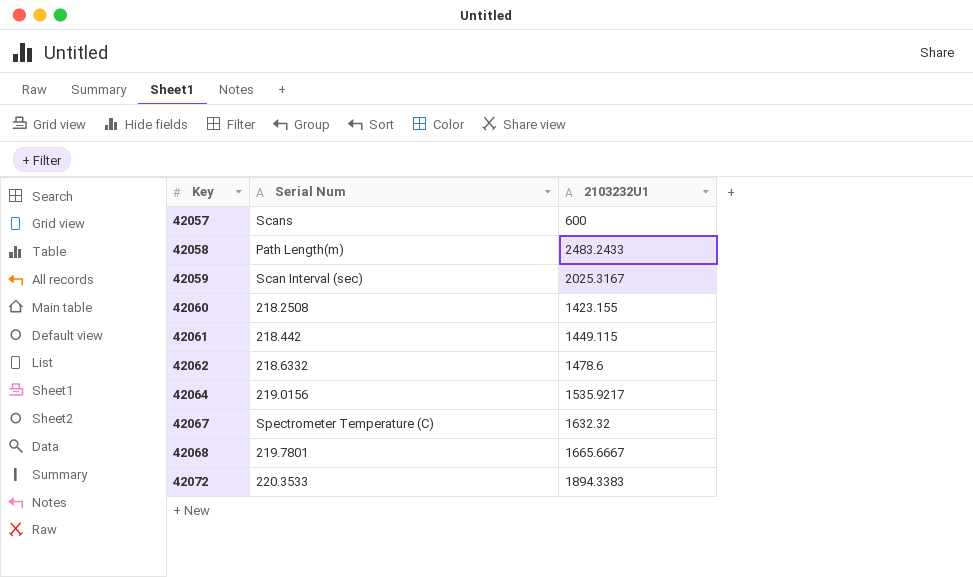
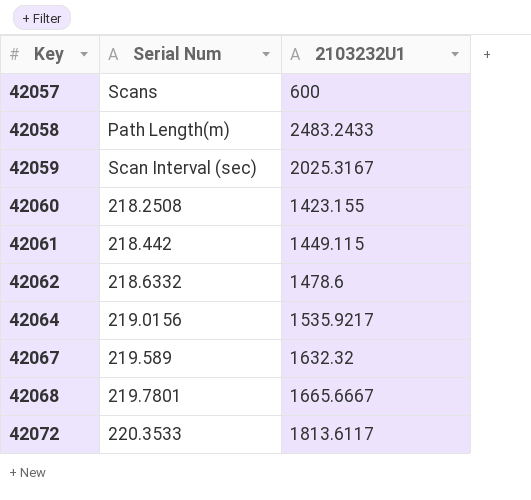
42067 | Serial Num: Spectrometer Temperature (C) -> 219.589
42072 | 2103232U1: 1894.3383 -> 1813.6117

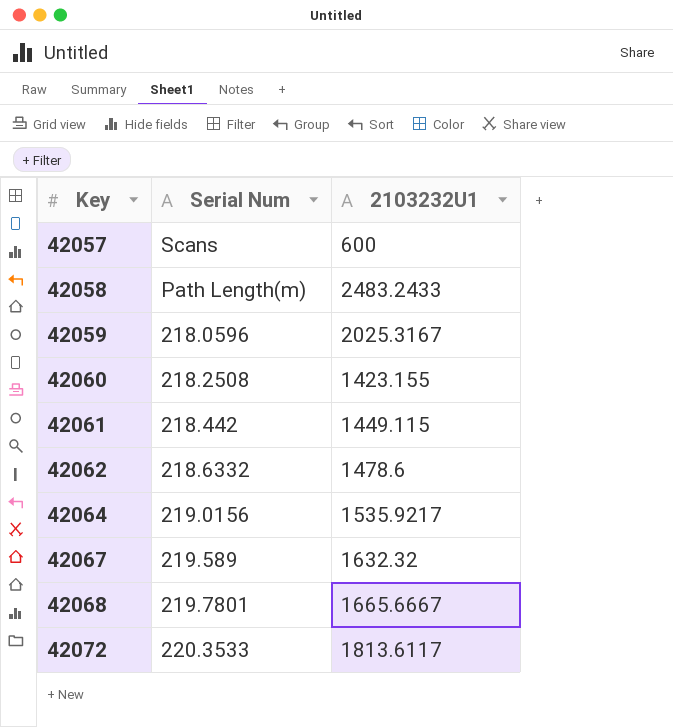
42059 | Serial Num: Scan Interval (sec) -> 218.0596

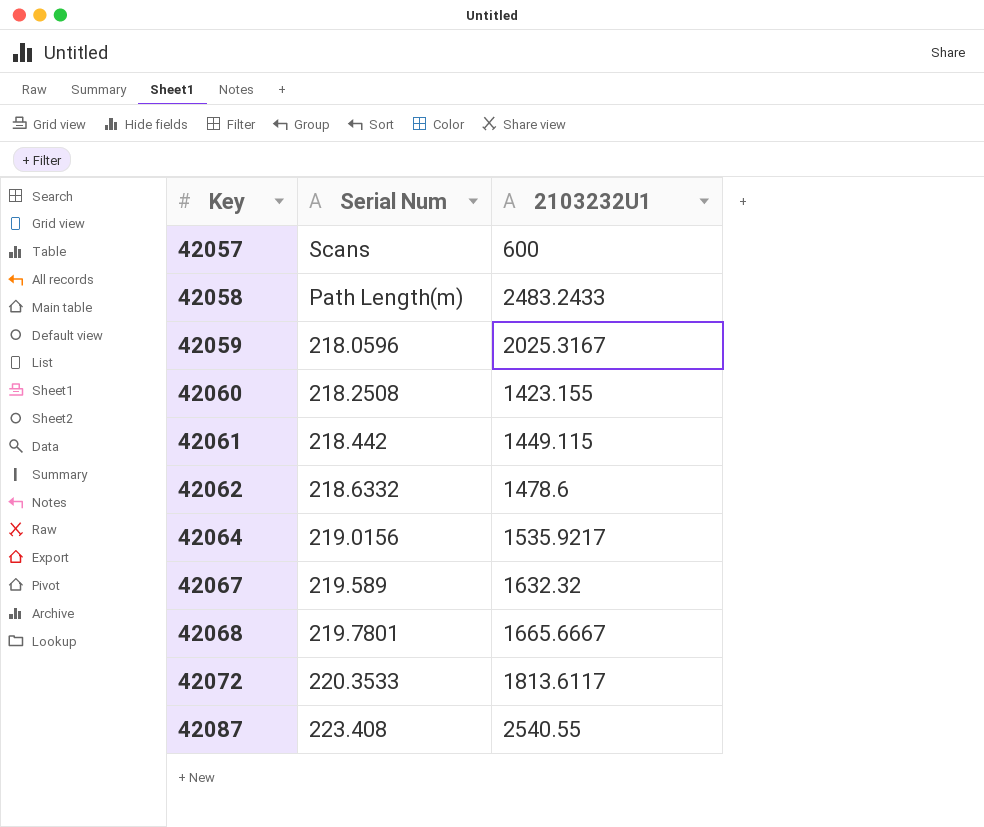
row 42087: none -> 223.408 | 2540.55

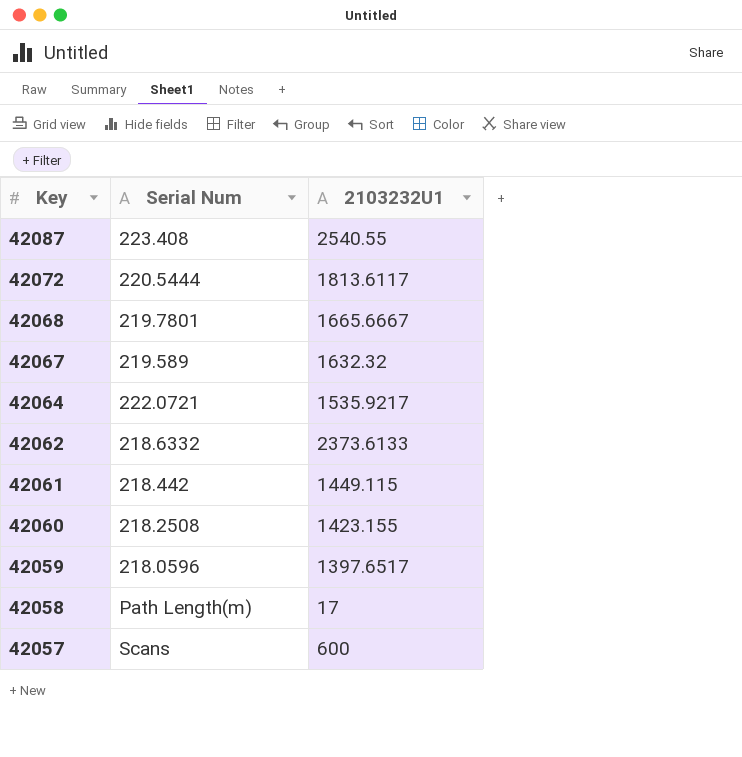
row order: Key ascending -> Key descending
42072 | Serial Num: 220.3533 -> 220.5444
42064 | Serial Num: 219.0156 -> 222.0721
42062 | 2103232U1: 1478.6 -> 2373.6133
42059 | 2103232U1: 2025.3167 -> 1397.6517
42058 | 2103232U1: 2483.2433 -> 17

